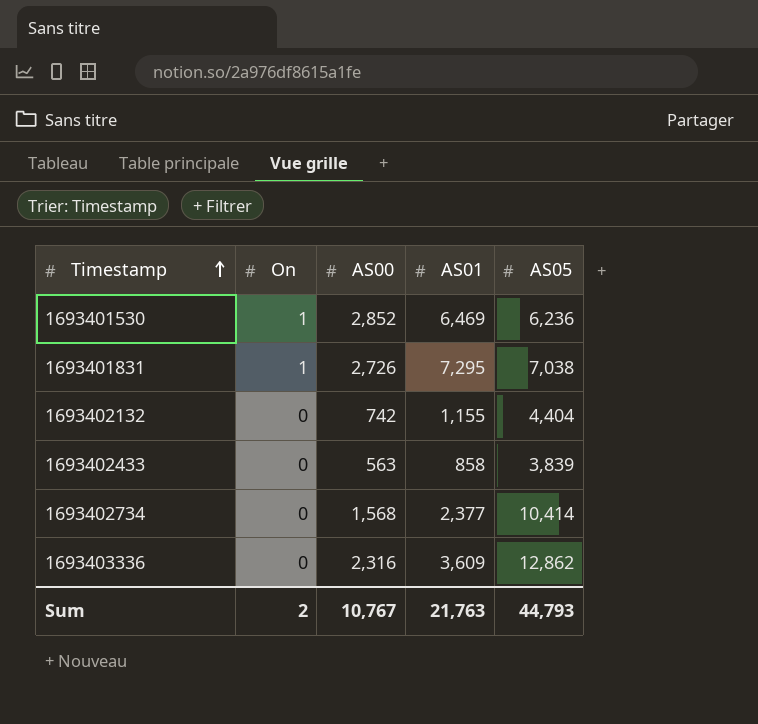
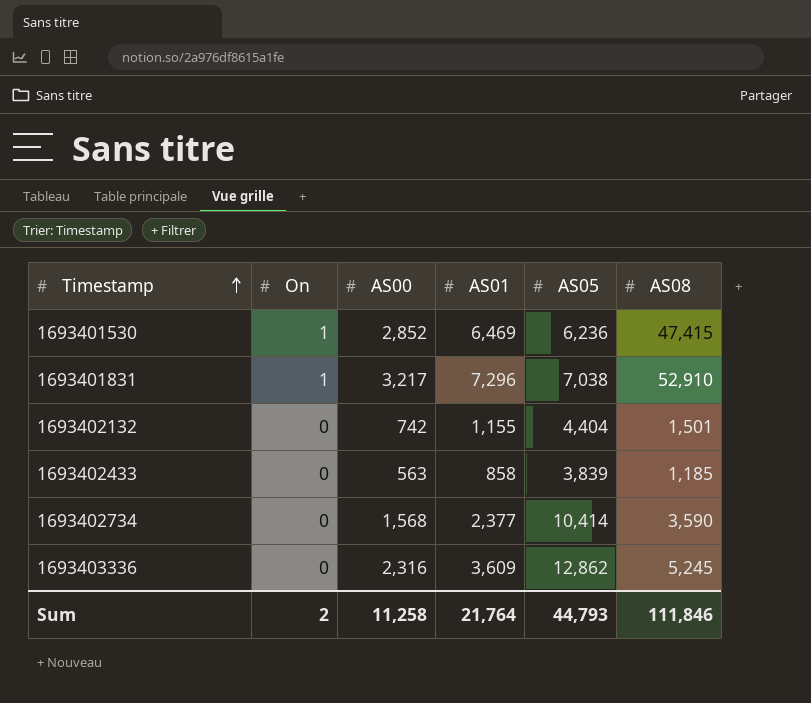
column AS08 | position: none -> 6
1693401831 | AS00: 2,726 -> 3,217
1693401831 | AS01: 7,295 -> 7,296
Sum | AS00: 10,767 -> 11,258
Sum | AS01: 21,763 -> 21,764

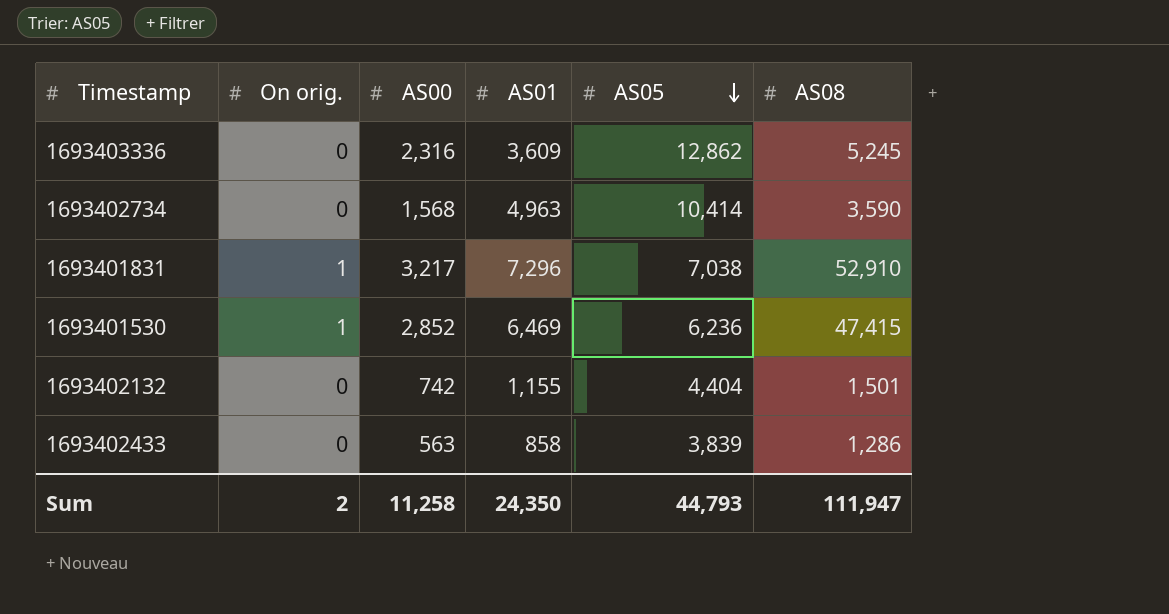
row order: Timestamp ascending -> AS05 descending
column name: On -> On orig.
1693402734 | AS01: 2,377 -> 4,963
1693402433 | AS08: 1,185 -> 1,286
Sum | AS01: 21,764 -> 24,350
Sum | AS08: 111,846 -> 111,947

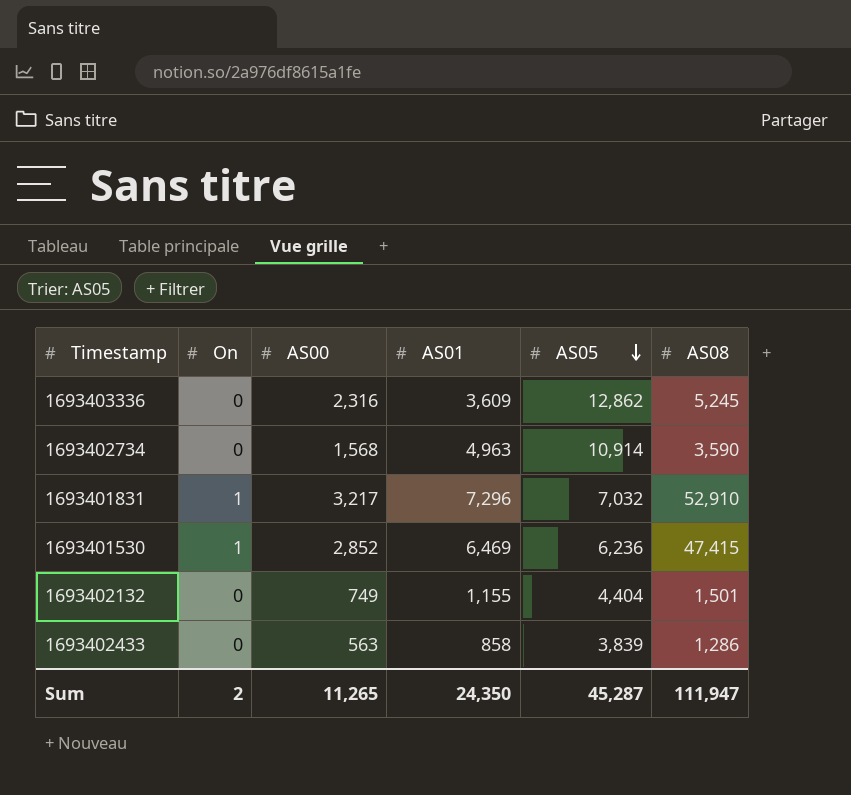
column name: On orig. -> On
1693402734 | AS05: 10,414 -> 10,914
1693401831 | AS05: 7,038 -> 7,032
1693402132 | AS00: 742 -> 749
Sum | AS00: 11,258 -> 11,265
Sum | AS05: 44,793 -> 45,287

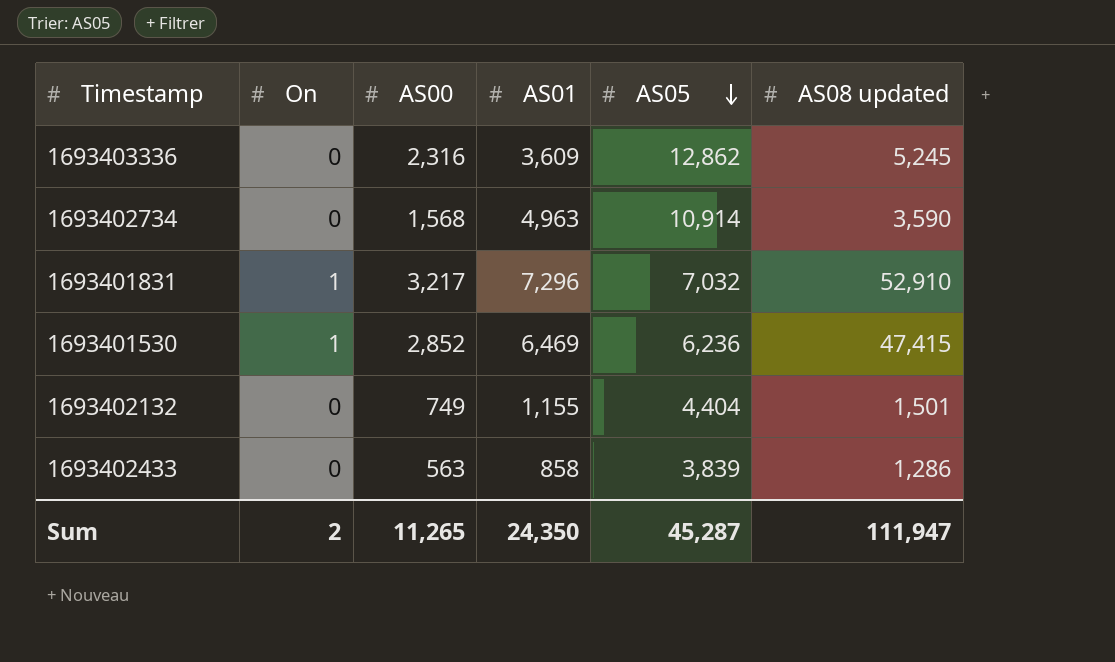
column name: AS08 -> AS08 updated

